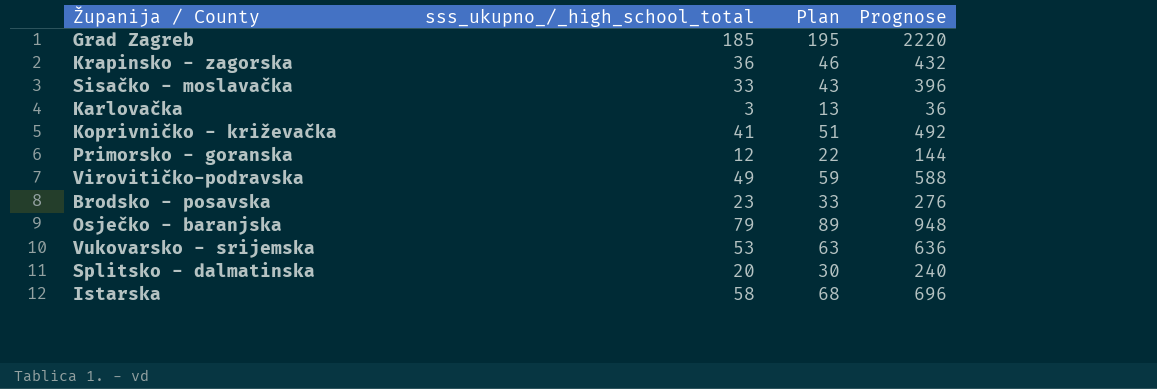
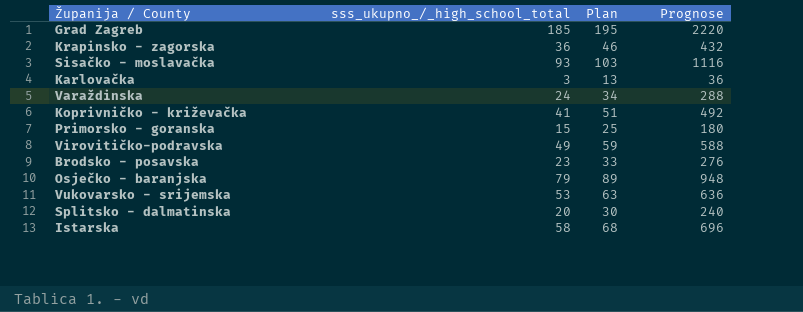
Sisačko - moslavačka | sss_ukupno_/_high_school_total: 33 -> 93
Sisačko - moslavačka | Plan: 43 -> 103
Sisačko - moslavačka | Prognose: 396 -> 1116
row Varaždinska: none -> 24 | 34 | 288
Primorsko - goranska | sss_ukupno_/_high_school_total: 12 -> 15
Primorsko - goranska | Plan: 22 -> 25
Primorsko - goranska | Prognose: 144 -> 180

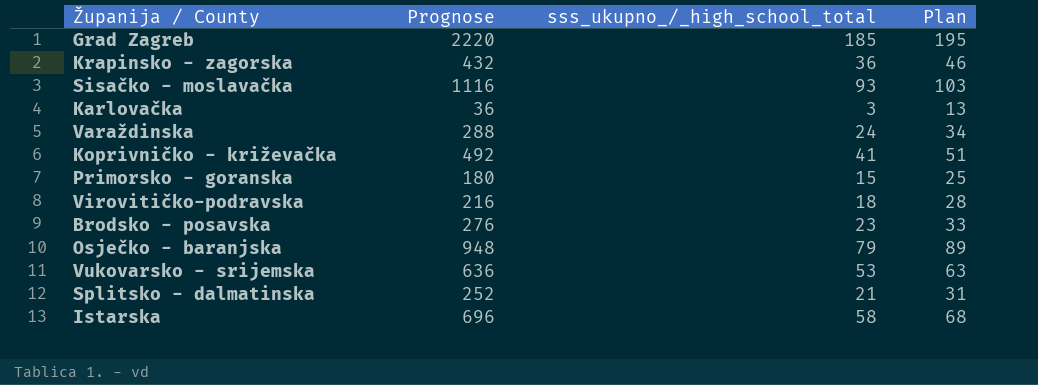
column Prognose | position: 4 -> 2
Virovitičko-podravska | Prognose: 588 -> 216
Virovitičko-podravska | sss_ukupno_/_high_school_total: 49 -> 18
Virovitičko-podravska | Plan: 59 -> 28
Splitsko - dalmatinska | Prognose: 240 -> 252
Splitsko - dalmatinska | sss_ukupno_/_high_school_total: 20 -> 21
Splitsko - dalmatinska | Plan: 30 -> 31

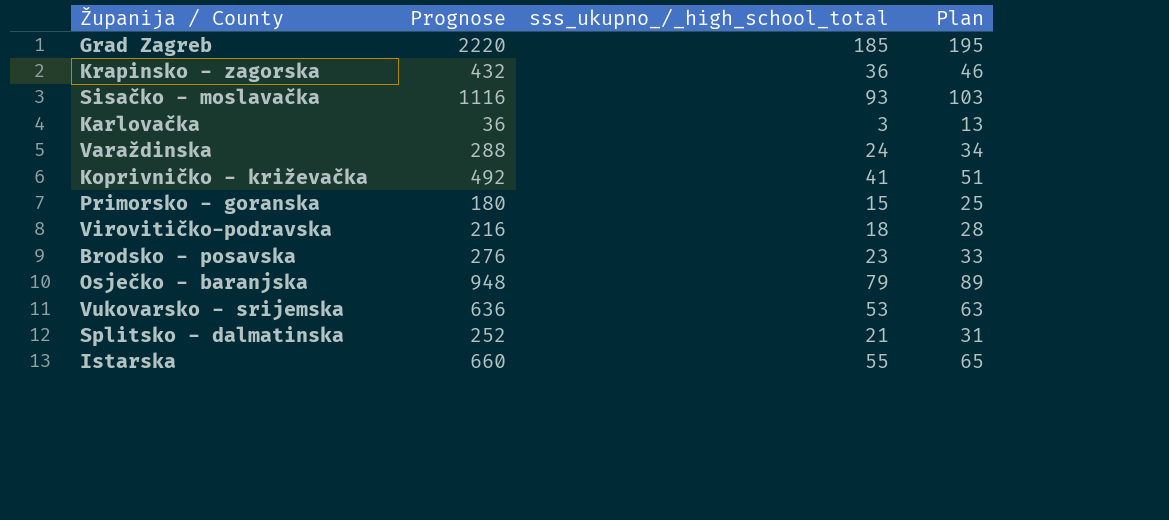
Istarska | Prognose: 696 -> 660
Istarska | sss_ukupno_/_high_school_total: 58 -> 55
Istarska | Plan: 68 -> 65

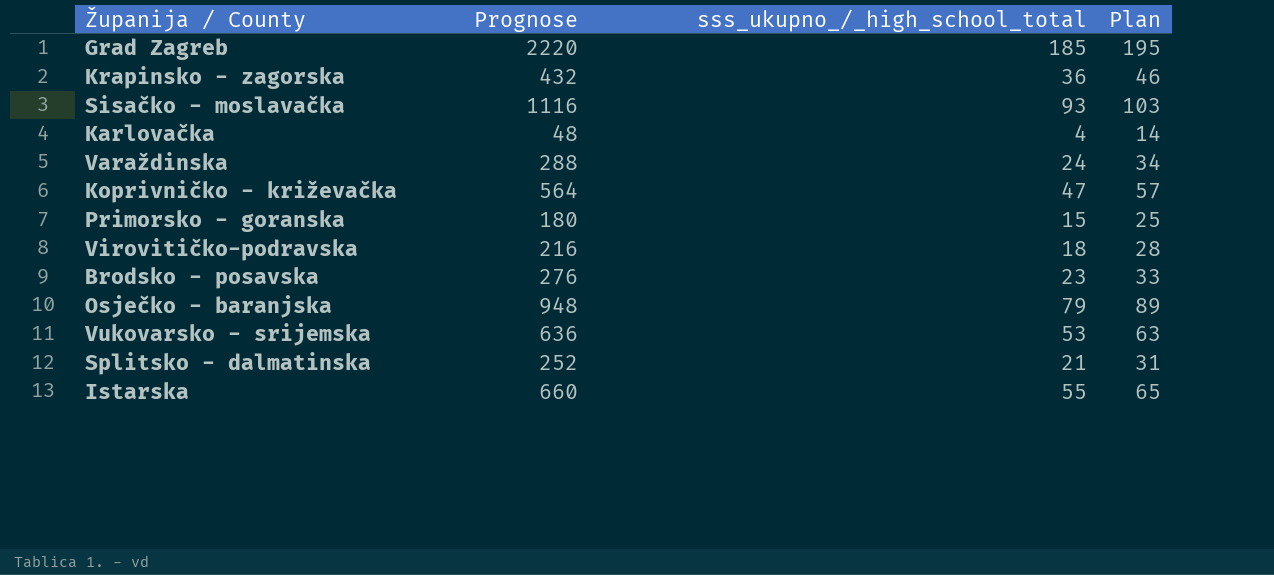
Karlovačka | Prognose: 36 -> 48
Karlovačka | sss_ukupno_/_high_school_total: 3 -> 4
Karlovačka | Plan: 13 -> 14
Koprivničko - križevačka | Prognose: 492 -> 564
Koprivničko - križevačka | sss_ukupno_/_high_school_total: 41 -> 47
Koprivničko - križevačka | Plan: 51 -> 57

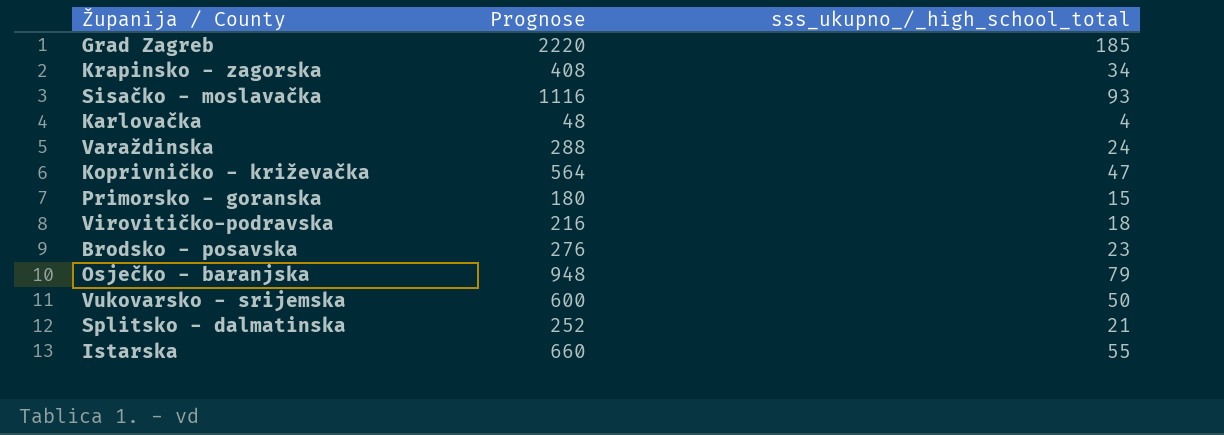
column Plan | formula: [sss_ukupno_/_high_school_total] + 10 -> none
Krapinsko - zagorska | Prognose: 432 -> 408
Krapinsko - zagorska | sss_ukupno_/_high_school_total: 36 -> 34
Vukovarsko - srijemska | Prognose: 636 -> 600
Vukovarsko - srijemska | sss_ukupno_/_high_school_total: 53 -> 50

